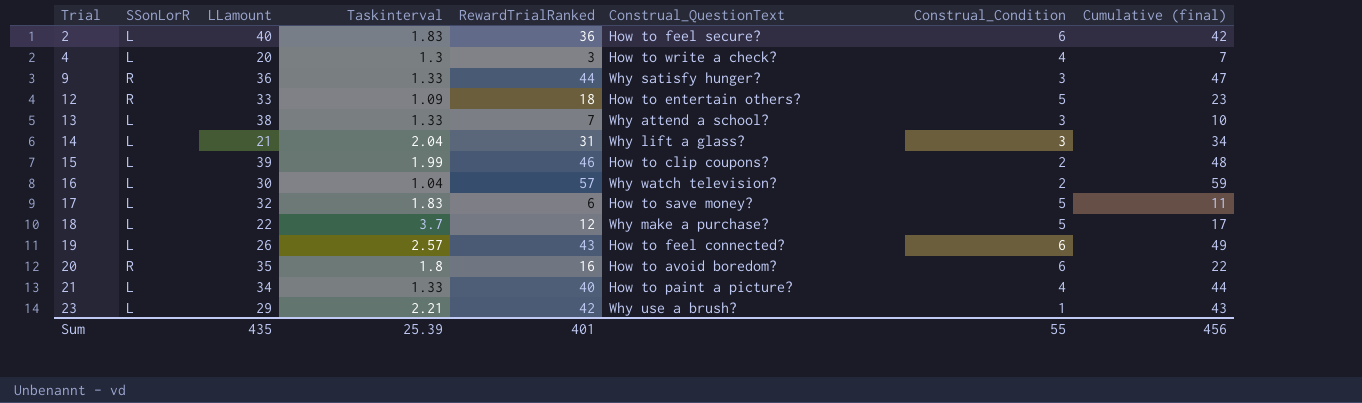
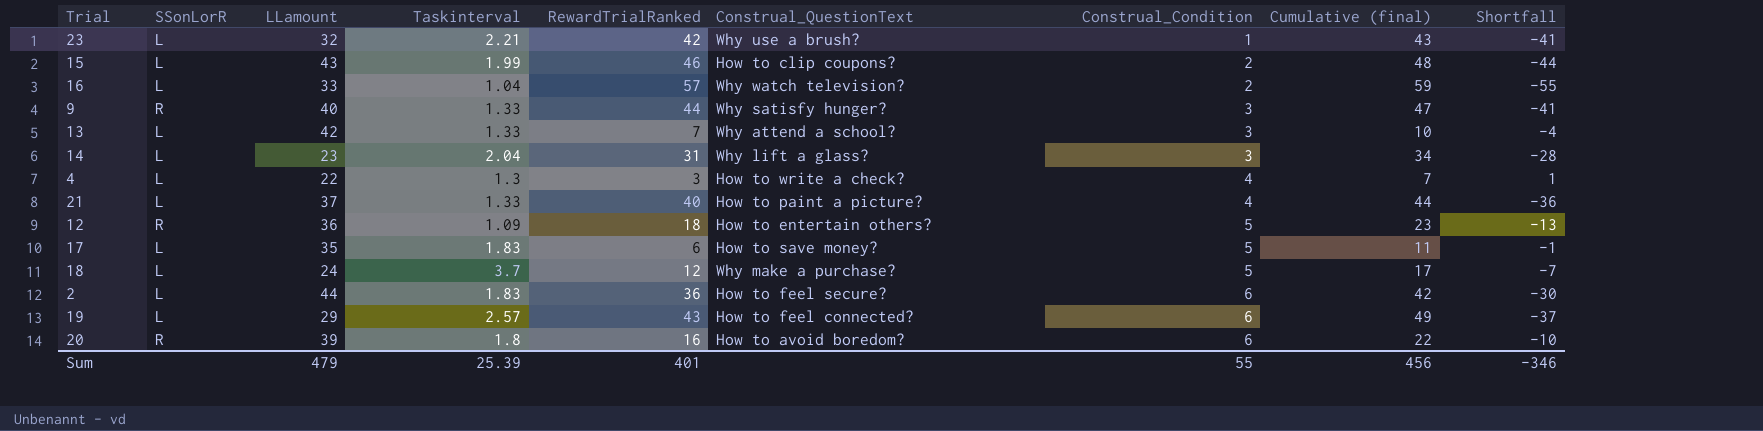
row order: Trial ascending -> Construal_Condition ascending
column Shortfall | formula: none -> [Construal_Condition] - [RewardTrialRanked]
23 | LLamount: 29 -> 32
15 | LLamount: 39 -> 43
16 | LLamount: 30 -> 33
9 | LLamount: 36 -> 40
13 | LLamount: 38 -> 42
14 | LLamount: 21 -> 23
4 | LLamount: 20 -> 22
21 | LLamount: 34 -> 37
12 | LLamount: 33 -> 36
17 | LLamount: 32 -> 35
18 | LLamount: 22 -> 24
2 | LLamount: 40 -> 44
19 | LLamount: 26 -> 29
20 | LLamount: 35 -> 39
Sum | LLamount: 435 -> 479

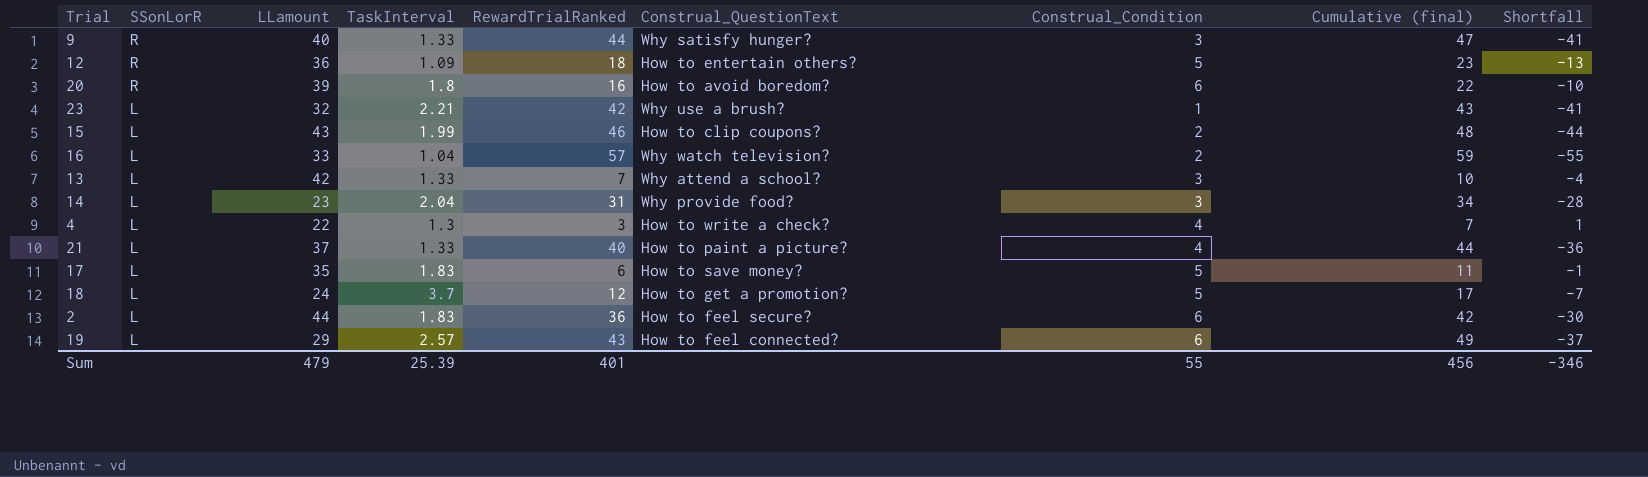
row order: Construal_Condition ascending -> SSonLorR descending
column name: Taskinterval -> TaskInterval
14 | Construal_QuestionText: Why lift a glass? -> Why provide food?
18 | Construal_QuestionText: Why make a purchase? -> How to get a promotion?

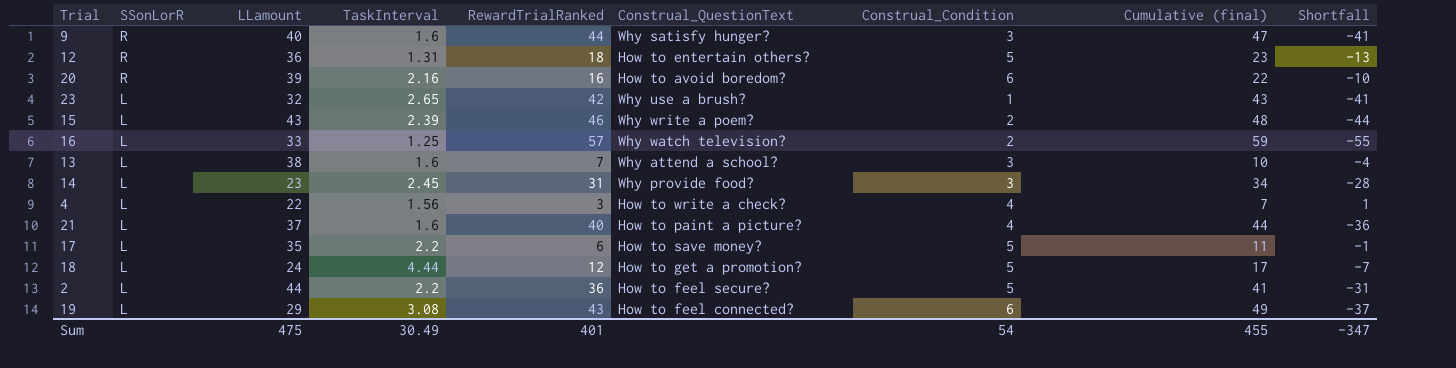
9 | TaskInterval: 1.33 -> 1.6
12 | TaskInterval: 1.09 -> 1.31
20 | TaskInterval: 1.8 -> 2.16
23 | TaskInterval: 2.21 -> 2.65
15 | TaskInterval: 1.99 -> 2.39
15 | Construal_QuestionText: How to clip coupons? -> Why write a poem?
16 | TaskInterval: 1.04 -> 1.25
13 | LLamount: 42 -> 38
13 | TaskInterval: 1.33 -> 1.6
14 | TaskInterval: 2.04 -> 2.45
4 | TaskInterval: 1.3 -> 1.56
21 | TaskInterval: 1.33 -> 1.6
17 | TaskInterval: 1.83 -> 2.2
18 | TaskInterval: 3.7 -> 4.44
2 | TaskInterval: 1.83 -> 2.2
2 | Construal_Condition: 6 -> 5
2 | Cumulative (final): 42 -> 41
2 | Shortfall: -30 -> -31
19 | TaskInterval: 2.57 -> 3.08
Sum | LLamount: 479 -> 475
Sum | TaskInterval: 25.39 -> 30.49
Sum | Construal_Condition: 55 -> 54
Sum | Cumulative (final): 456 -> 455
Sum | Shortfall: -346 -> -347

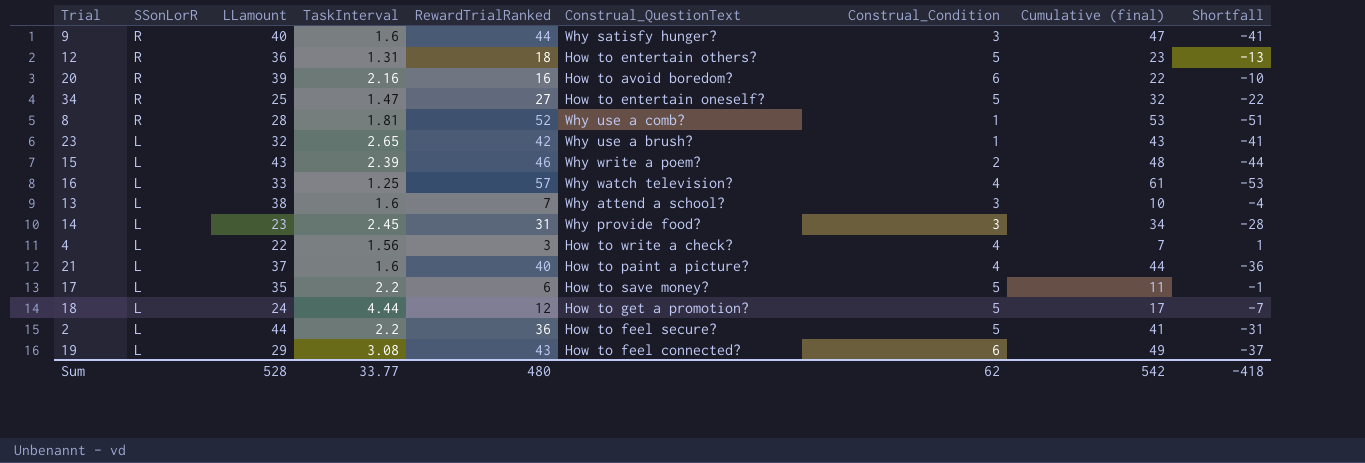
row 34: none -> R | 25 | 1.47 | 27 | How to entertain oneself? | 5 | 32 | -22
row 8: none -> R | 28 | 1.81 | 52 | Why use a comb? | 1 | 53 | -51
16 | Construal_Condition: 2 -> 4
16 | Cumulative (final): 59 -> 61
16 | Shortfall: -55 -> -53
Sum | LLamount: 475 -> 528
Sum | TaskInterval: 30.49 -> 33.77
Sum | RewardTrialRanked: 401 -> 480
Sum | Construal_Condition: 54 -> 62
Sum | Cumulative (final): 455 -> 542
Sum | Shortfall: -347 -> -418

